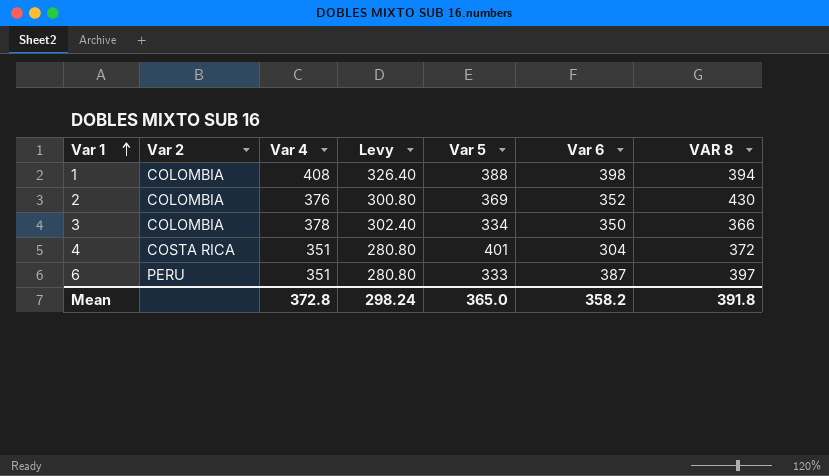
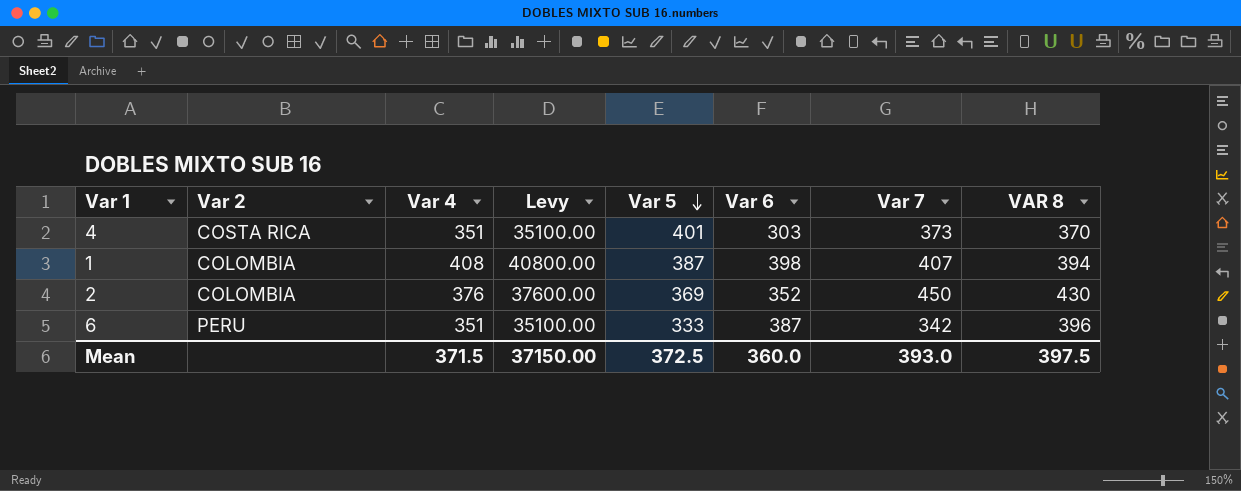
row order: Var 1 ascending -> Var 5 descending
column Levy | formula: [Var 4] * 0.8 -> [Var 4] * 100
column Var 7 | position: none -> 7
row 3: COLOMBIA | 378 | 302.40 | 334 | 350 | 366 -> none
4 | Var 6: 304 -> 303
4 | VAR 8: 372 -> 370
1 | Var 5: 388 -> 387
6 | VAR 8: 397 -> 396
Mean | Var 4: 372.8 -> 371.5
Mean | Levy: 298.24 -> 37150.00
Mean | Var 5: 365.0 -> 372.5
Mean | Var 6: 358.2 -> 360.0
Mean | VAR 8: 391.8 -> 397.5

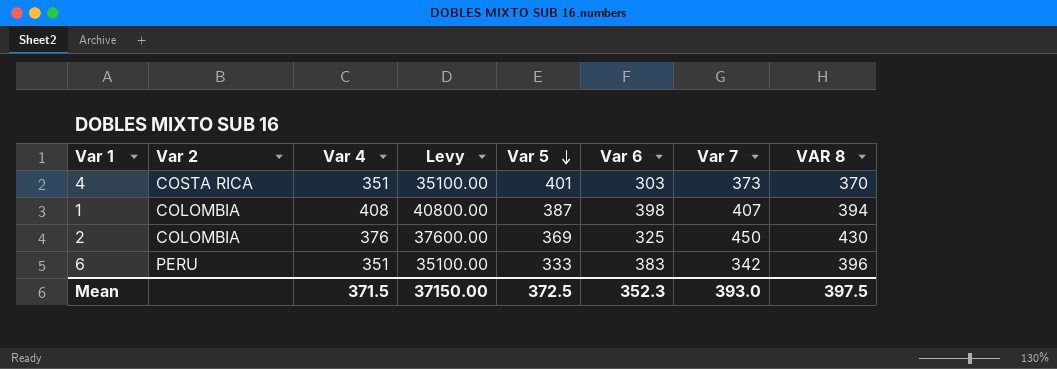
2 | Var 6: 352 -> 325
6 | Var 6: 387 -> 383
Mean | Var 6: 360.0 -> 352.3

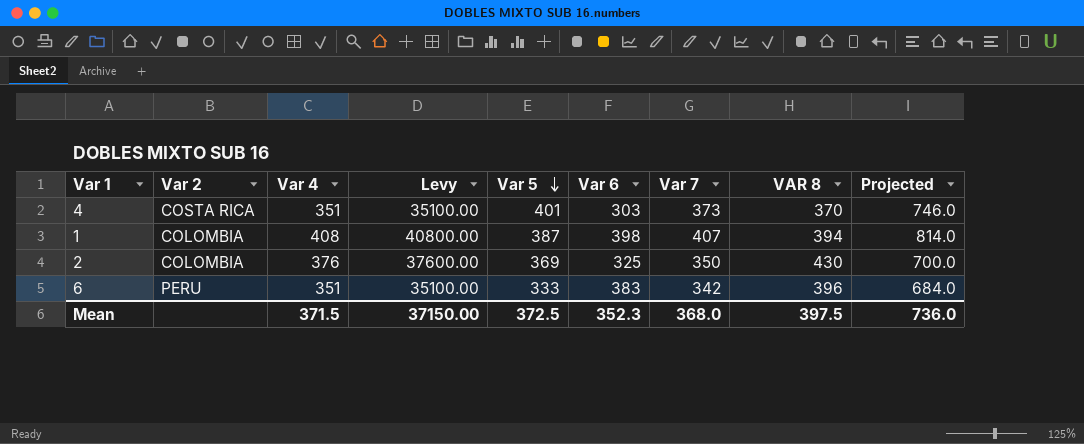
column Projected | formula: none -> [Var 7] * 2
2 | Var 7: 450 -> 350
Mean | Var 7: 393.0 -> 368.0

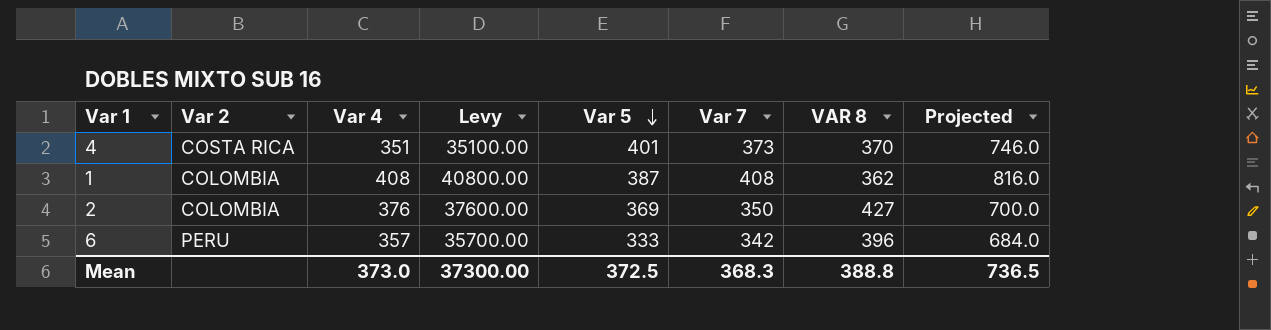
column Var 6 | position: 6 -> none
1 | Var 7: 407 -> 408
1 | VAR 8: 394 -> 362
1 | Projected: 814.0 -> 816.0
2 | VAR 8: 430 -> 427
6 | Var 4: 351 -> 357
6 | Levy: 35100.00 -> 35700.00
Mean | Var 4: 371.5 -> 373.0
Mean | Levy: 37150.00 -> 37300.00
Mean | Var 7: 368.0 -> 368.3
Mean | VAR 8: 397.5 -> 388.8
Mean | Projected: 736.0 -> 736.5

